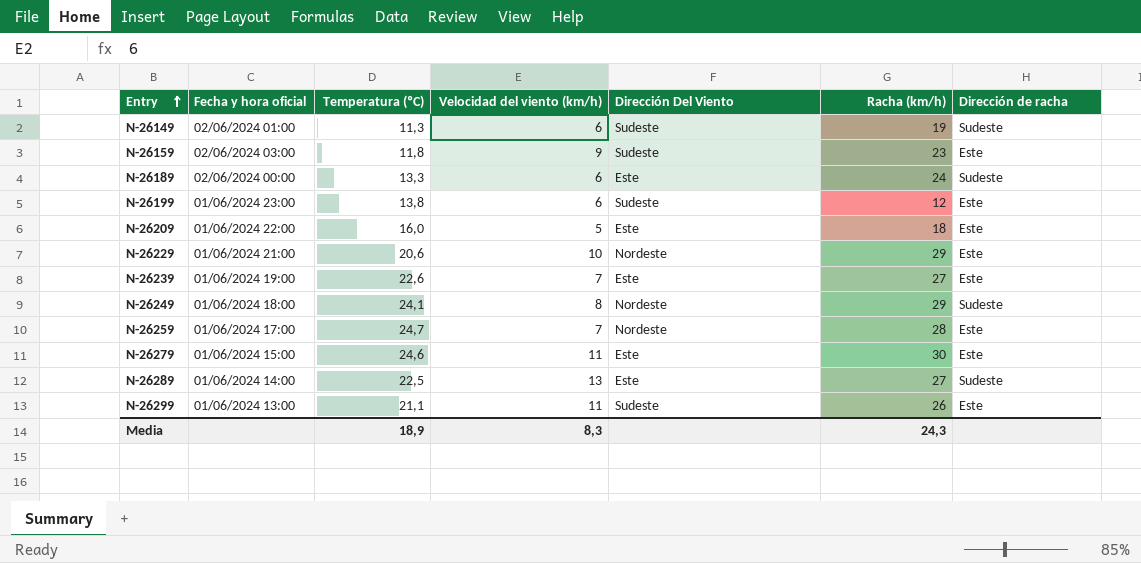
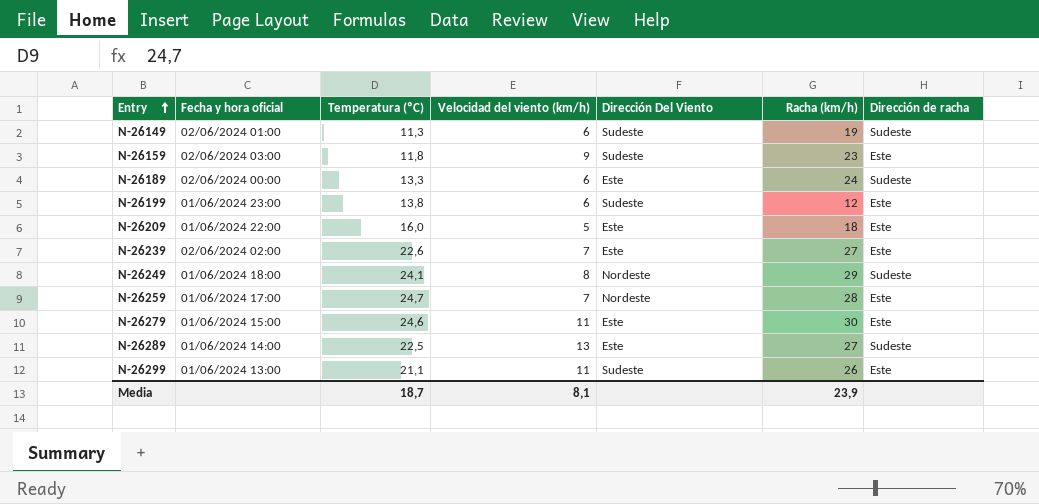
row N-26229: 01/06/2024 21:00 | 20,6 | 10 | Nordeste | 29 | Este -> none
N-26239 | Fecha y hora oficial: 01/06/2024 19:00 -> 02/06/2024 02:00
Media | Temperatura (ºC): 18,9 -> 18,7
Media | Velocidad del viento (km/h): 8,3 -> 8,1
Media | Racha (km/h): 24,3 -> 23,9

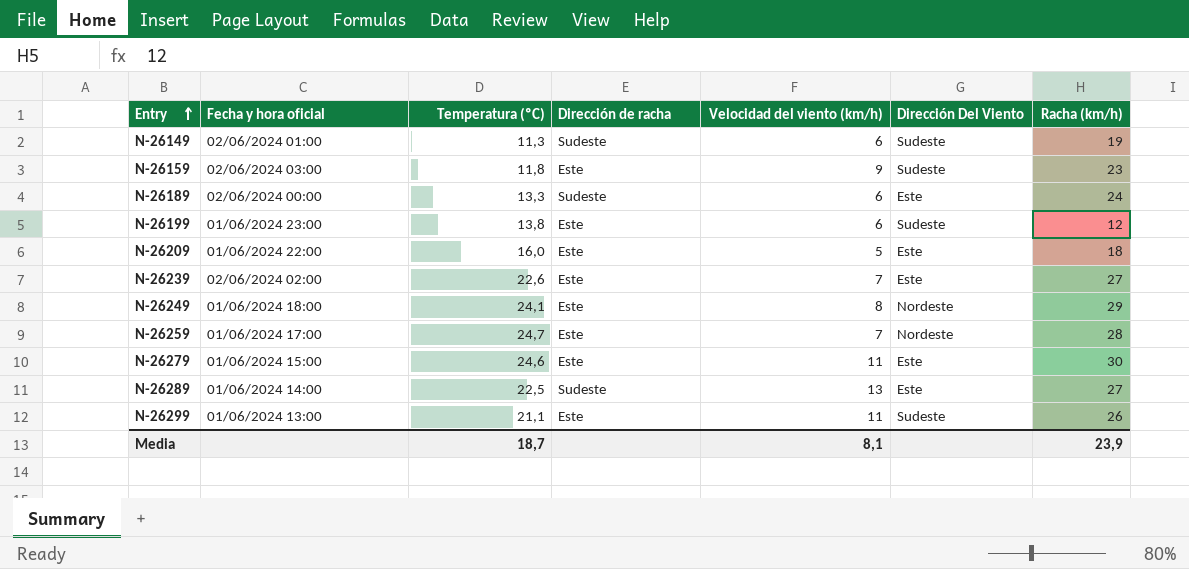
column Dirección de racha | position: 7 -> 4
N-26249 | Dirección de racha: Sudeste -> Este

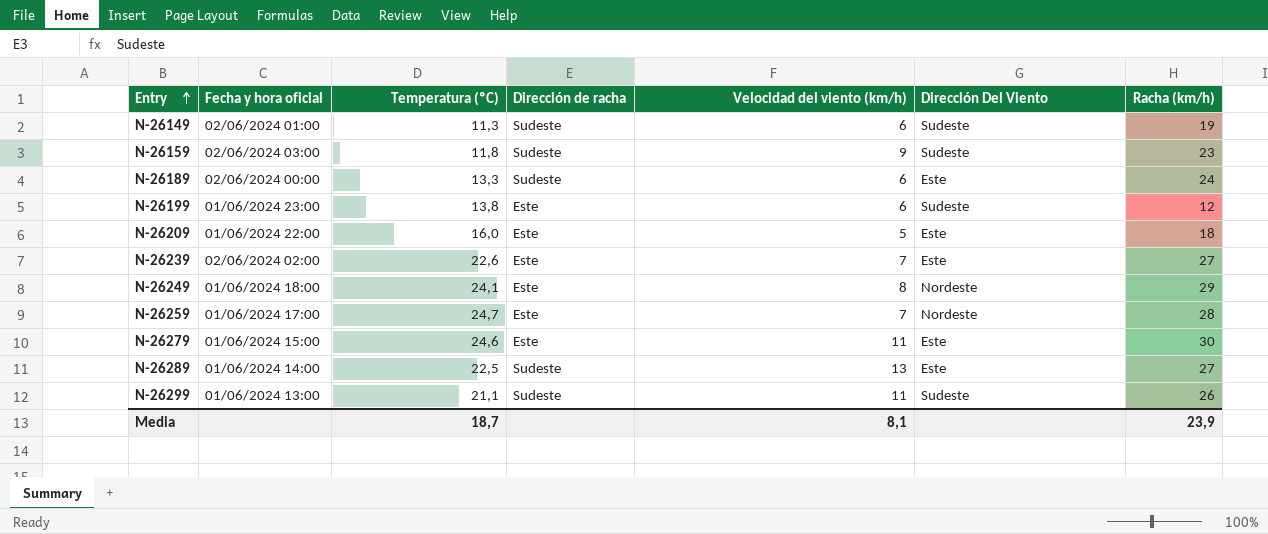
N-26159 | Dirección de racha: Este -> Sudeste
N-26299 | Dirección de racha: Este -> Sudeste

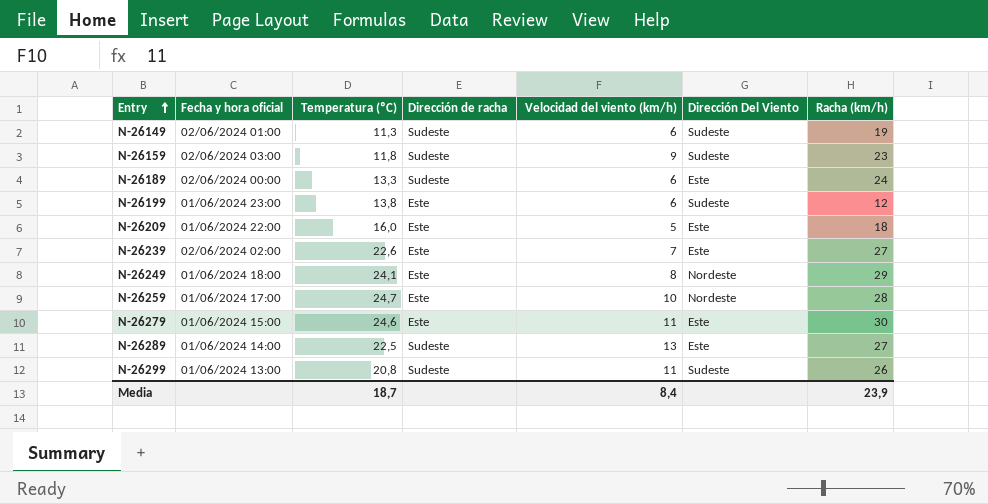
N-26259 | Velocidad del viento (km/h): 7 -> 10
N-26299 | Temperatura (ºC): 21,1 -> 20,8
Media | Velocidad del viento (km/h): 8,1 -> 8,4

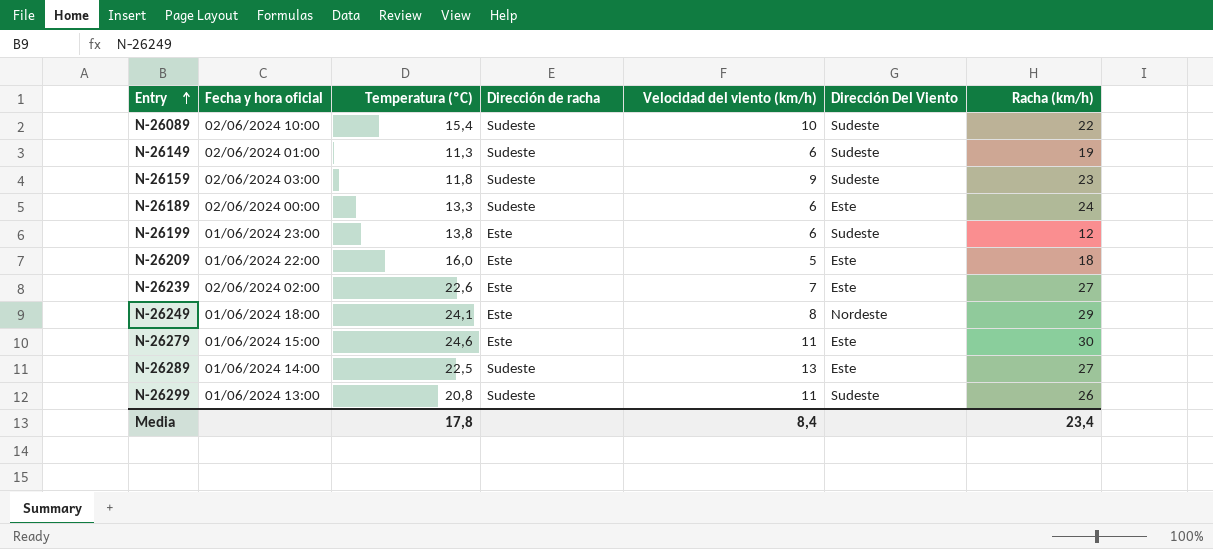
row N-26259: 01/06/2024 17:00 | 24,7 | Este | 10 | Nordeste | 28 -> none
row N-26089: none -> 02/06/2024 10:00 | 15,4 | Sudeste | 10 | Sudeste | 22
Media | Temperatura (ºC): 18,7 -> 17,8
Media | Racha (km/h): 23,9 -> 23,4

